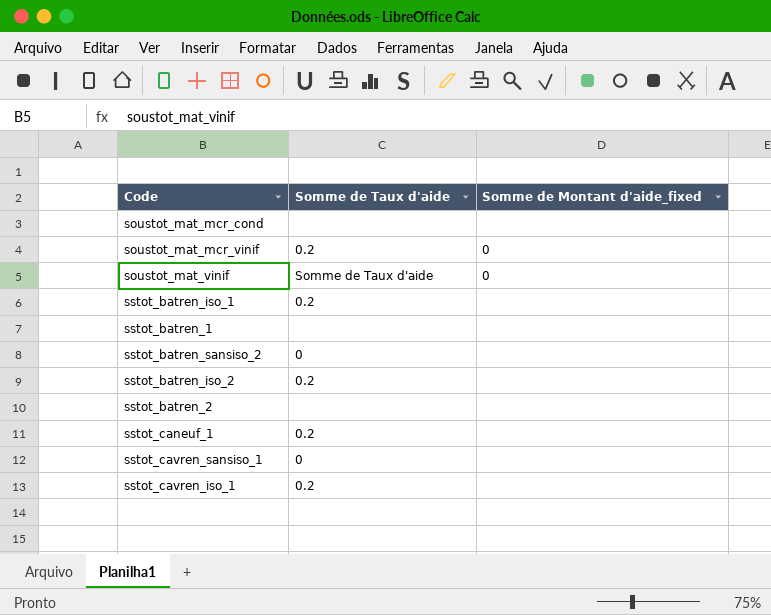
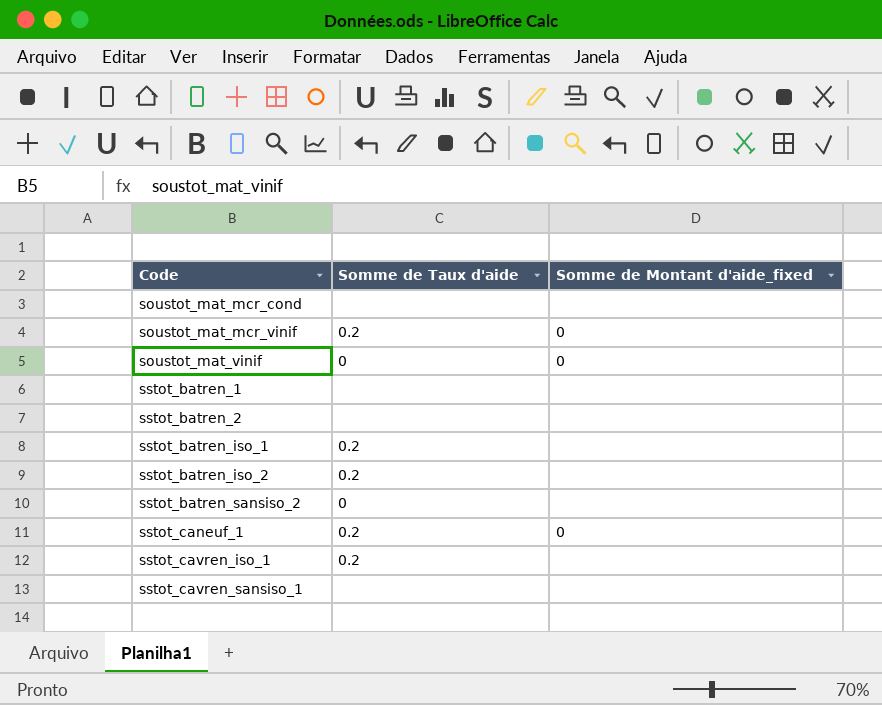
row order: none -> Code ascending
soustot_mat_vinif | Somme de Taux d'aide: Somme de Taux d'aide -> 0
sstot_caneuf_1 | Somme de Montant d'aide_fixed: none -> 0
sstot_cavren_sansiso_1 | Somme de Taux d'aide: 0 -> none

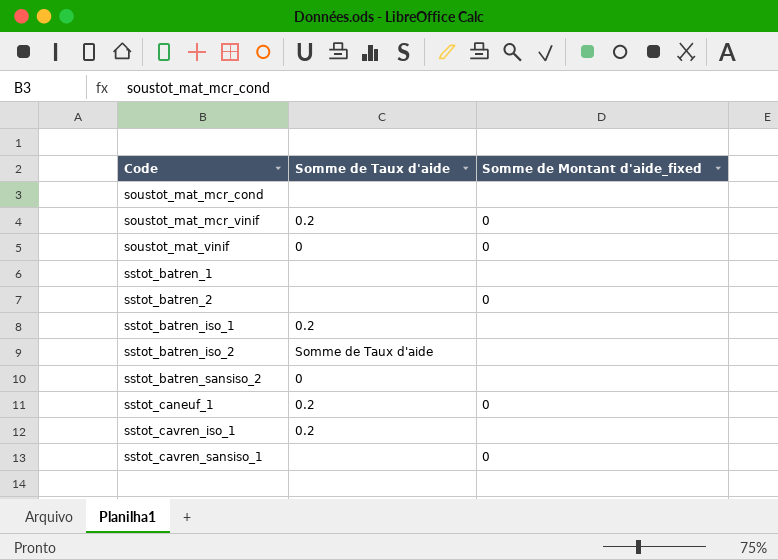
sstot_batren_2 | Somme de Montant d'aide_fixed: none -> 0
sstot_batren_iso_2 | Somme de Taux d'aide: 0.2 -> Somme de Taux d'aide
sstot_cavren_sansiso_1 | Somme de Montant d'aide_fixed: none -> 0

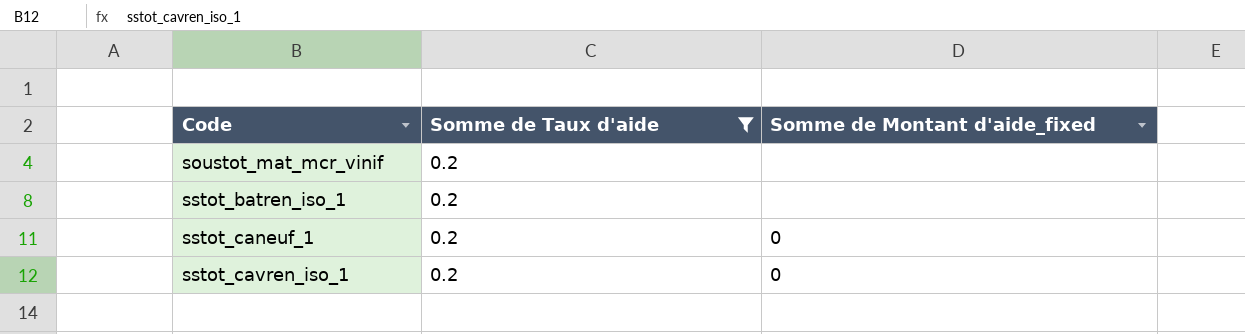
filter: none -> Somme de Taux d'aide = 0.2
soustot_mat_mcr_vinif | Somme de Montant d'aide_fixed: 0 -> none
sstot_cavren_iso_1 | Somme de Montant d'aide_fixed: none -> 0

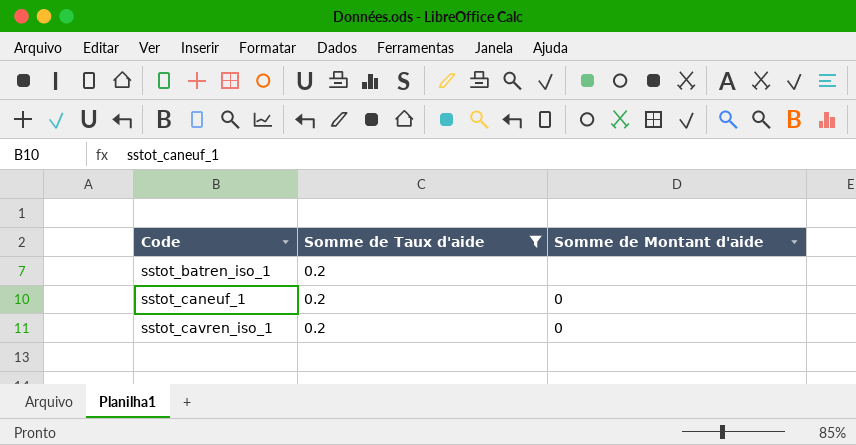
column name: Somme de Montant d'aide_fixed -> Somme de Montant d'aide
row soustot_mat_mcr_vinif: 0.2 | none -> none

